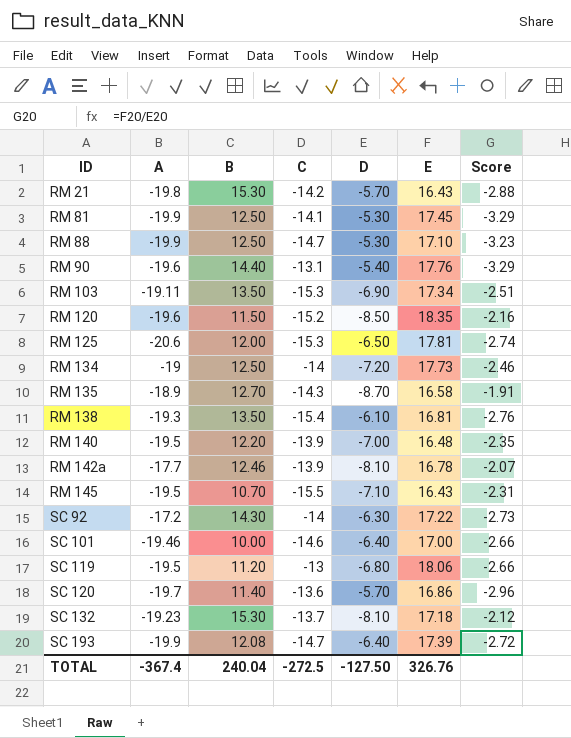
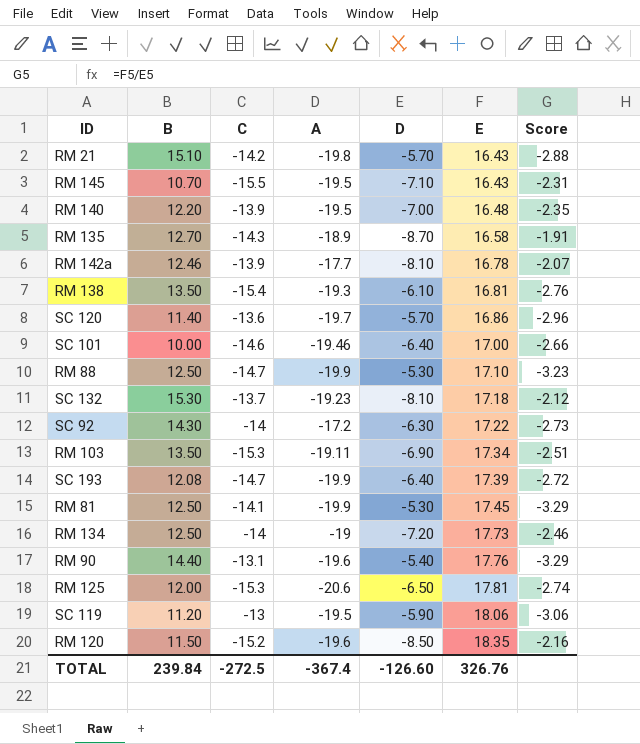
row order: ID ascending -> E ascending
column A | position: 2 -> 4
RM 21 | B: 15.30 -> 15.10
SC 119 | D: -6.80 -> -5.90
SC 119 | Score: -2.66 -> -3.06
TOTAL | B: 240.04 -> 239.84
TOTAL | D: -127.50 -> -126.60

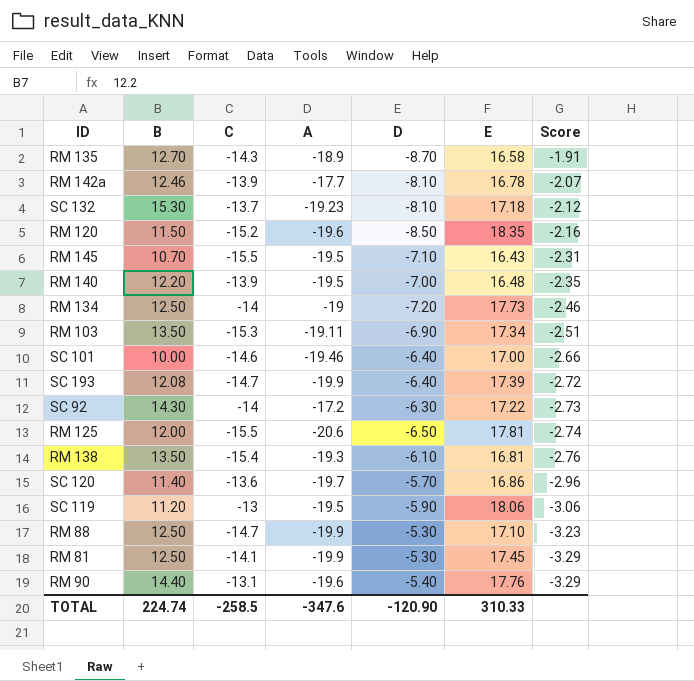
row order: E ascending -> Score descending
row RM 21: 15.10 | -14.2 | -19.8 | -5.70 | 16.43 | -2.88 -> none
RM 125 | C: -15.3 -> -15.5
TOTAL | B: 239.84 -> 224.74
TOTAL | C: -272.5 -> -258.5
TOTAL | A: -367.4 -> -347.6
TOTAL | D: -126.60 -> -120.90
TOTAL | E: 326.76 -> 310.33

